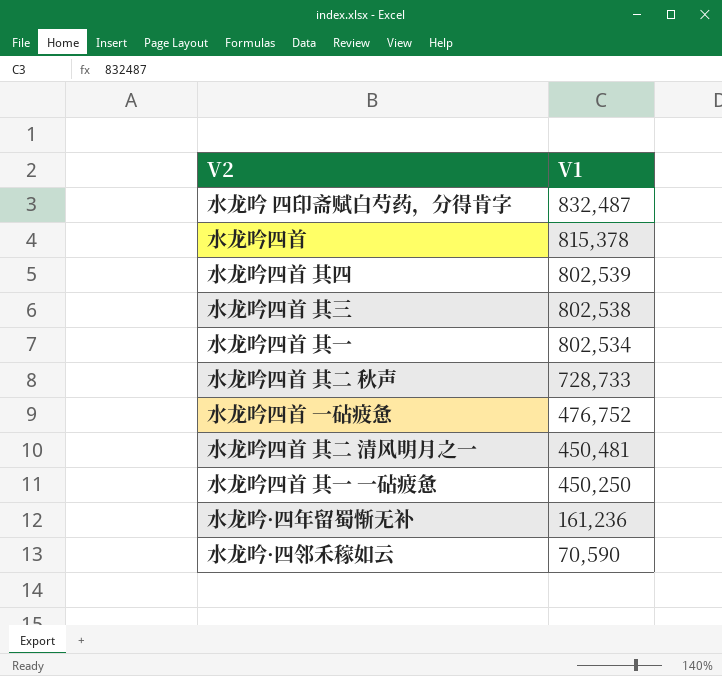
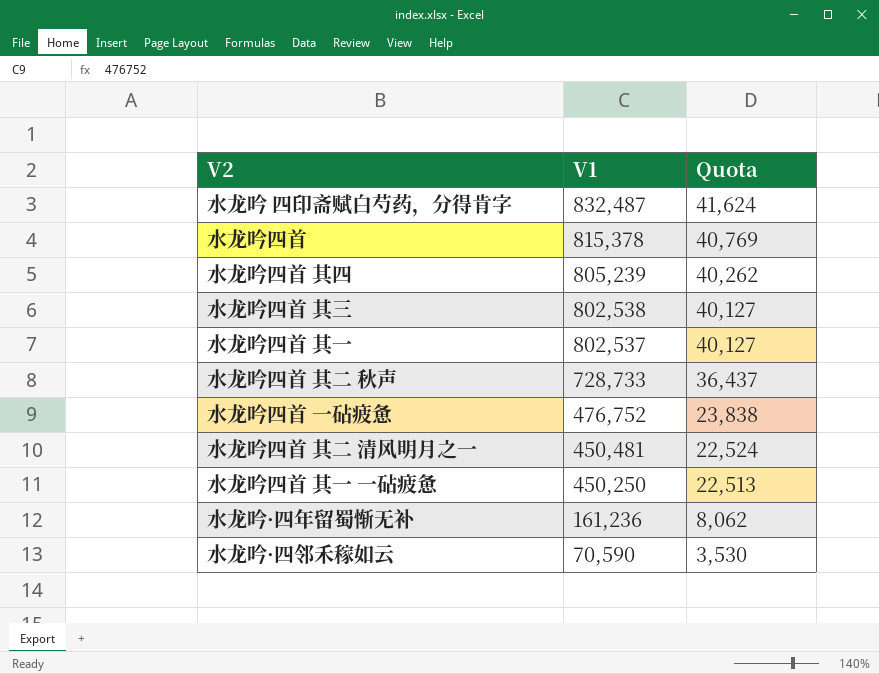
column Quota | formula: none -> [V1] * 0.05
水龙吟四首 其四 | V1: 802,539 -> 805,239
水龙吟四首 其一 | V1: 802,534 -> 802,537

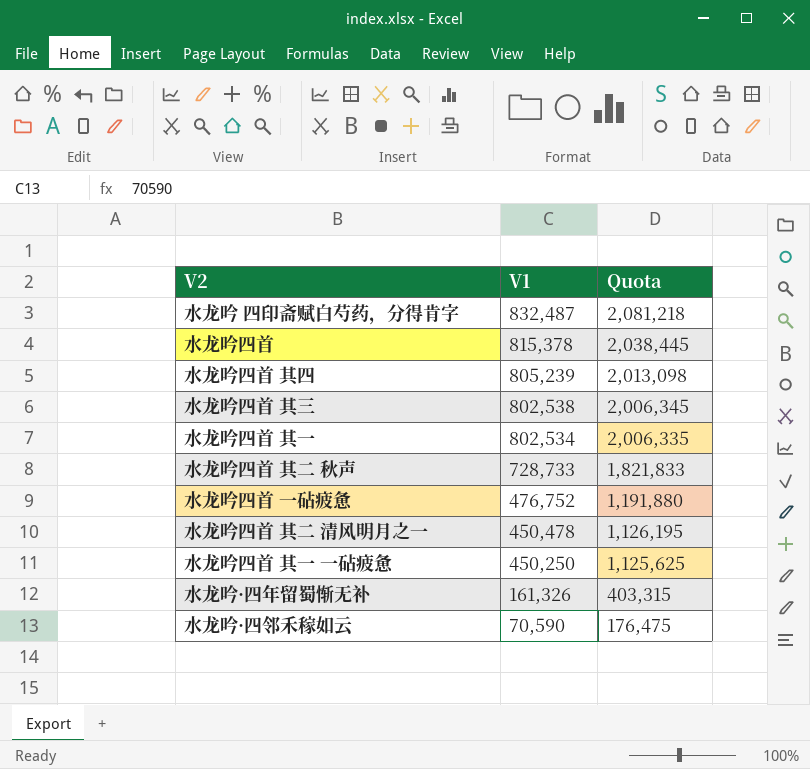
column Quota | formula: [V1] * 0.05 -> [V1] * 2.5
水龙吟四首 其一 | V1: 802,537 -> 802,534
水龙吟四首 其二 清风明月之一 | V1: 450,481 -> 450,478
水龙吟·四年留蜀惭无补 | V1: 161,236 -> 161,326

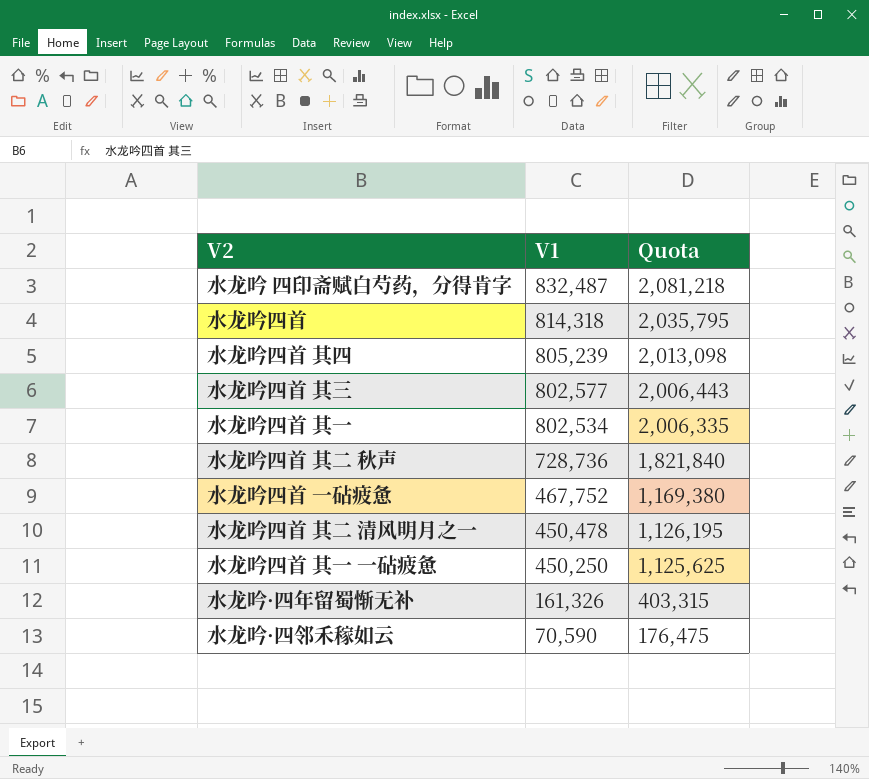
水龙吟四首 | V1: 815,378 -> 814,318
水龙吟四首 | Quota: 2,038,445 -> 2,035,795
水龙吟四首 其三 | V1: 802,538 -> 802,577
水龙吟四首 其三 | Quota: 2,006,345 -> 2,006,443
水龙吟四首 其二 秋声 | V1: 728,733 -> 728,736
水龙吟四首 其二 秋声 | Quota: 1,821,833 -> 1,821,840
水龙吟四首 一砧疲惫 | V1: 476,752 -> 467,752
水龙吟四首 一砧疲惫 | Quota: 1,191,880 -> 1,169,380

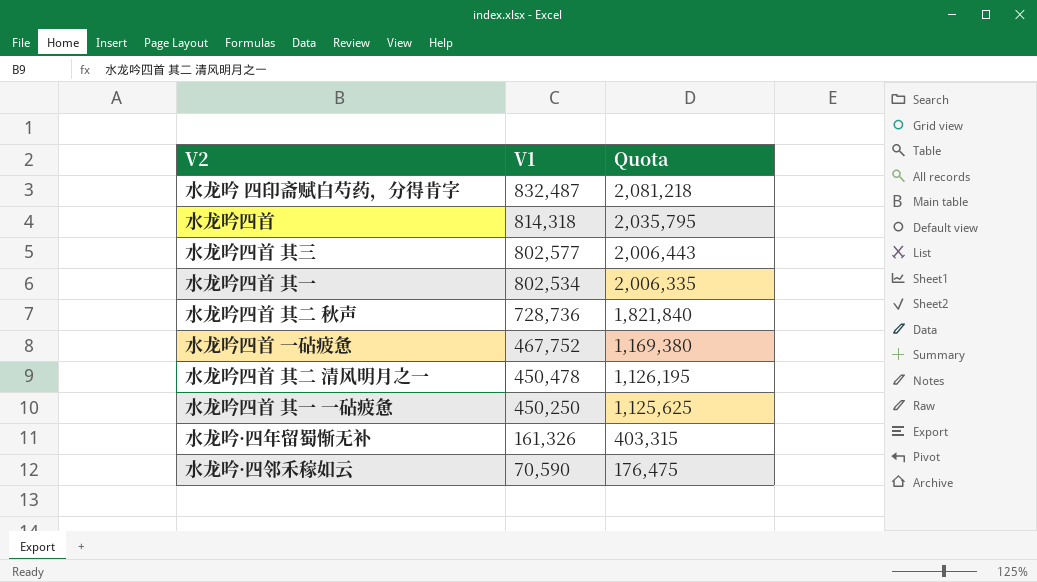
row 水龙吟四首 其四: 805,239 | 2,013,098 -> none

